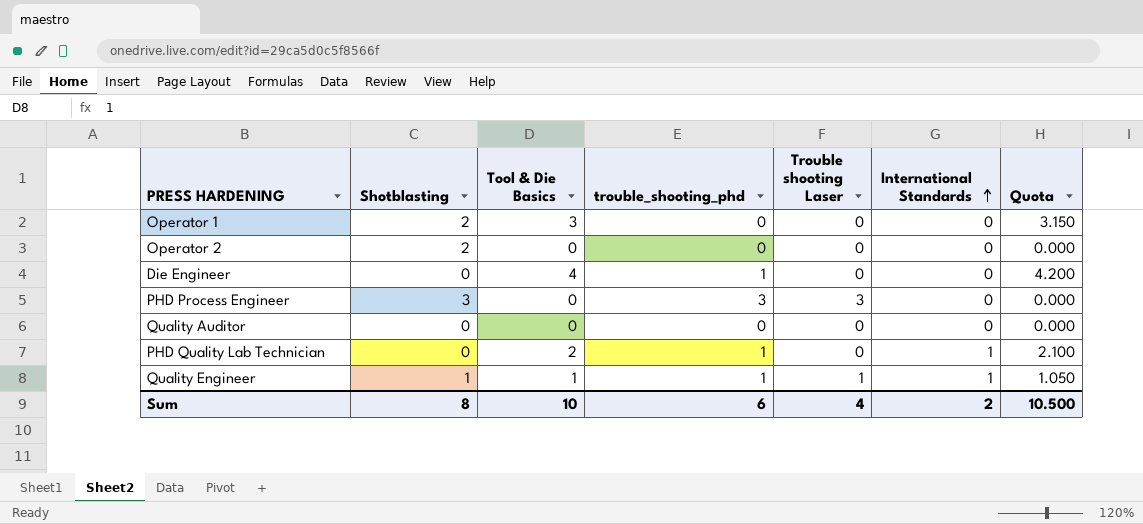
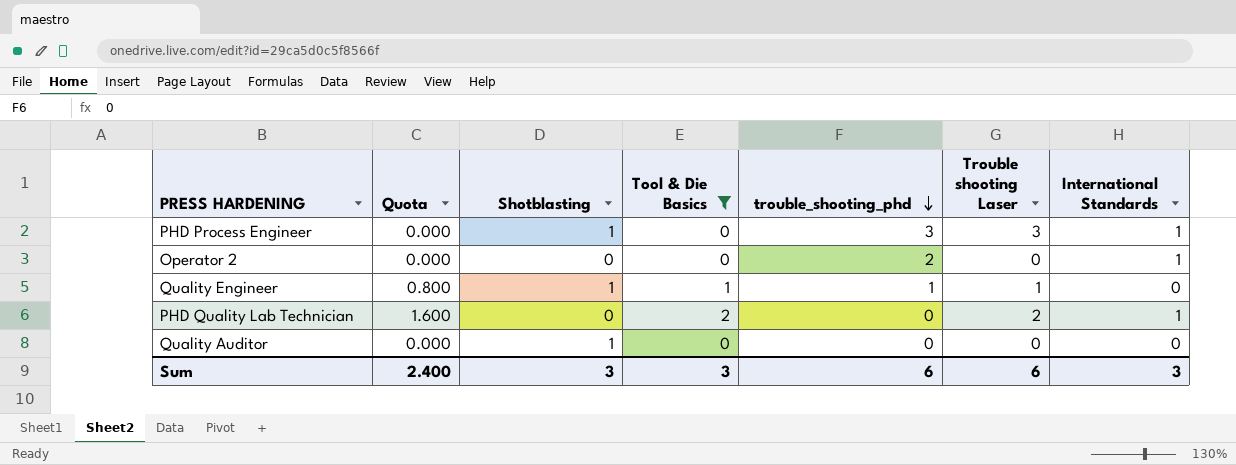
filter: none -> Tool & Die Basics <= 2
row order: International Standards ascending -> trouble_shooting_phd descending
column Quota | formula: [Tool & Die Basics] * 1.05 -> [Tool & Die Basics] * 0.8
column Quota | position: 7 -> 2
PHD Process Engineer | Shotblasting: 3 -> 1
PHD Process Engineer | International Standards: 0 -> 1
Operator 2 | Shotblasting: 2 -> 0
Operator 2 | trouble_shooting_phd: 0 -> 2
Operator 2 | International Standards: 0 -> 1
Quality Engineer | International Standards: 1 -> 0
PHD Quality Lab Technician | trouble_shooting_phd: 1 -> 0
PHD Quality Lab Technician | Trouble shooting Laser: 0 -> 2
Quality Auditor | Shotblasting: 0 -> 1
Sum | Quota: 10.500 -> 2.400
Sum | Shotblasting: 8 -> 3
Sum | Tool & Die Basics: 10 -> 3
Sum | Trouble shooting Laser: 4 -> 6
Sum | International Standards: 2 -> 3

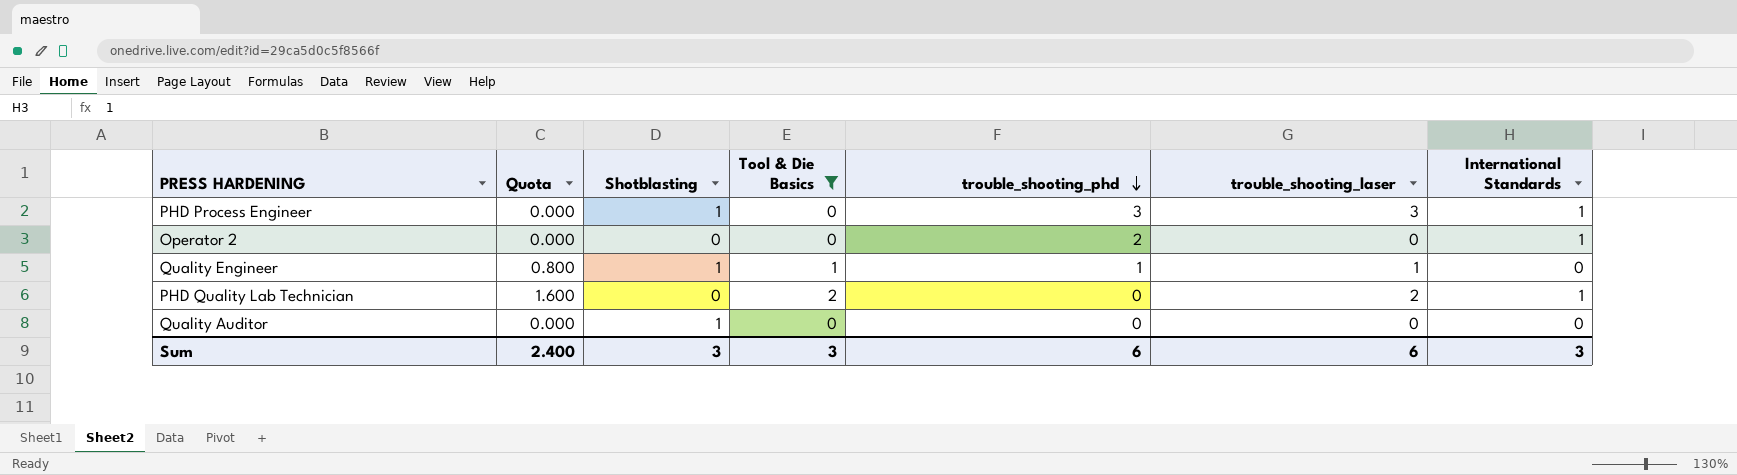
column name: Trouble shooting Laser -> trouble_shooting_laser

